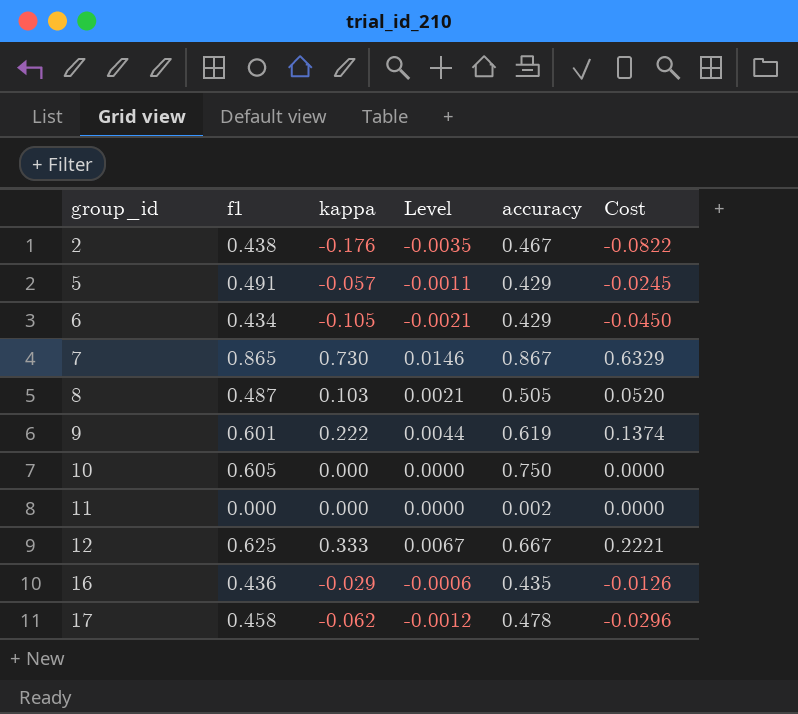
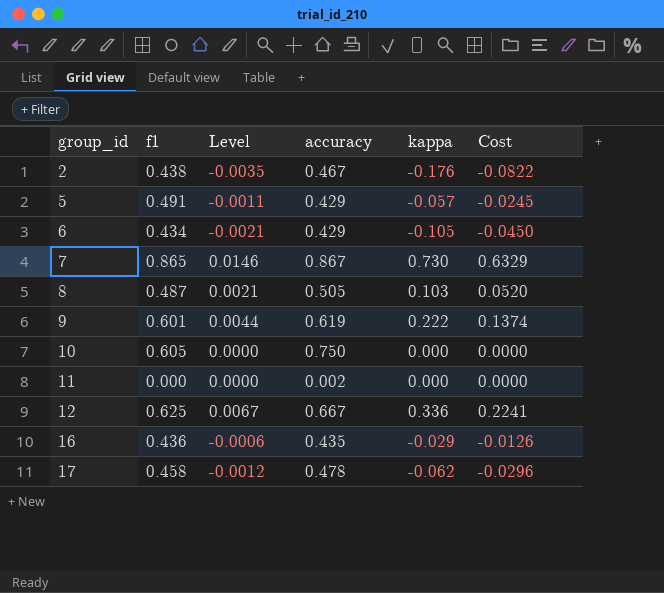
column kappa | position: 3 -> 5
12 | kappa: 0.333 -> 0.336
12 | Cost: 0.2221 -> 0.2241

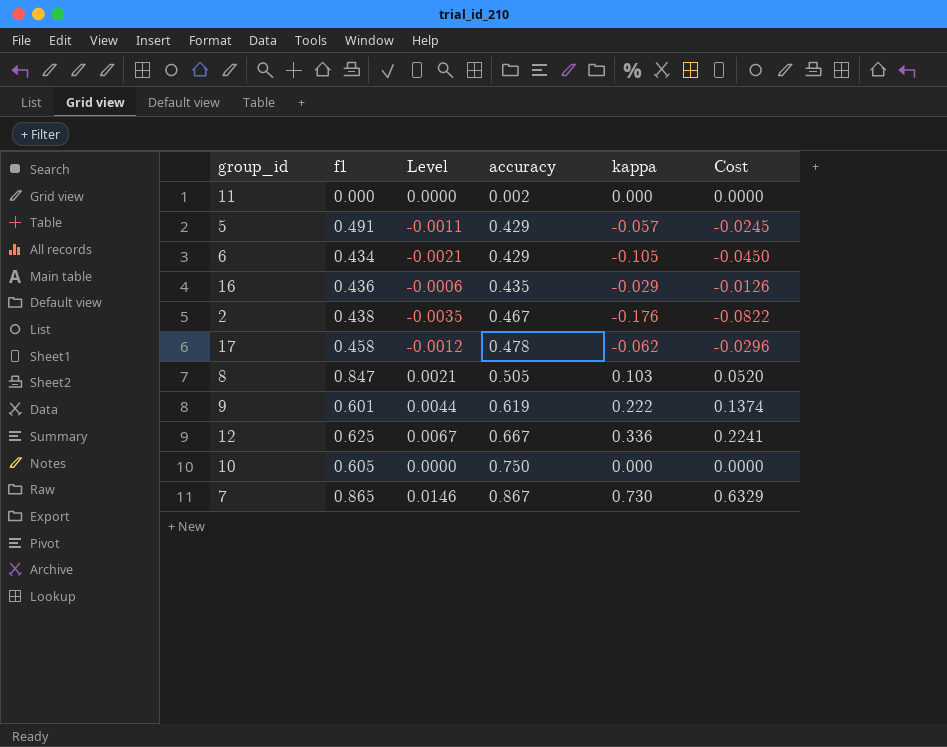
row order: group_id ascending -> accuracy ascending
8 | f1: 0.487 -> 0.847

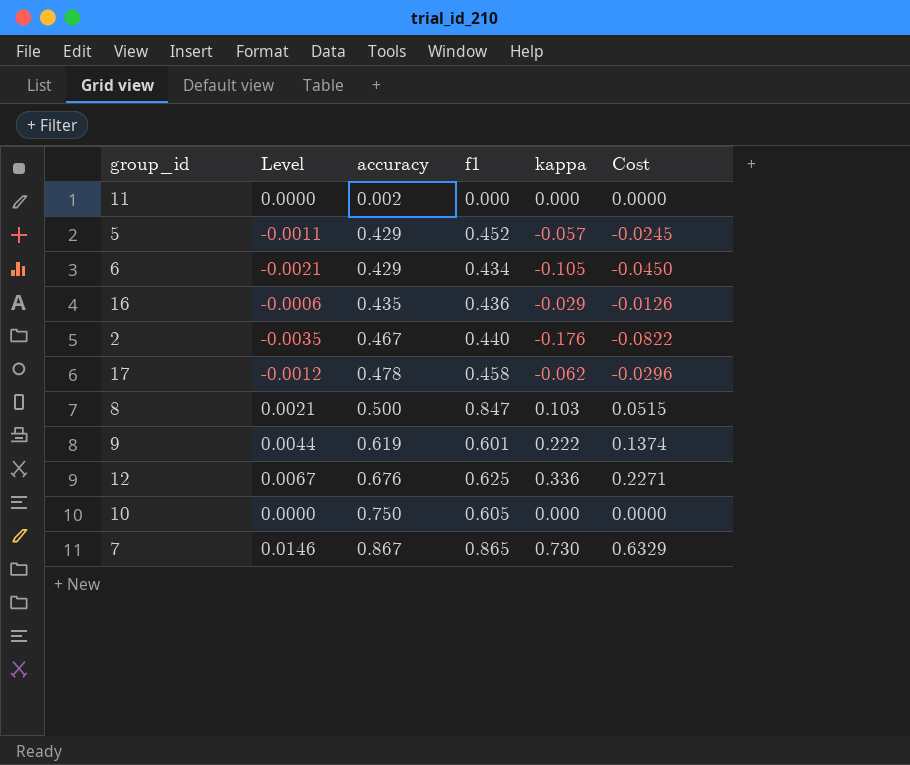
column f1 | position: 2 -> 4
5 | f1: 0.491 -> 0.452
2 | f1: 0.438 -> 0.440
8 | accuracy: 0.505 -> 0.500
8 | Cost: 0.0520 -> 0.0515
12 | accuracy: 0.667 -> 0.676
12 | Cost: 0.2241 -> 0.2271

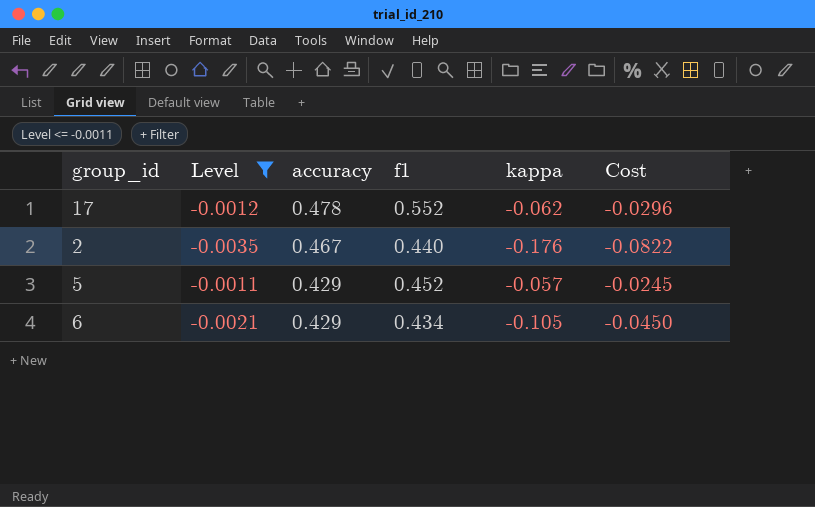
filter: none -> Level <= -0.0011
row order: accuracy ascending -> accuracy descending
17 | f1: 0.458 -> 0.552

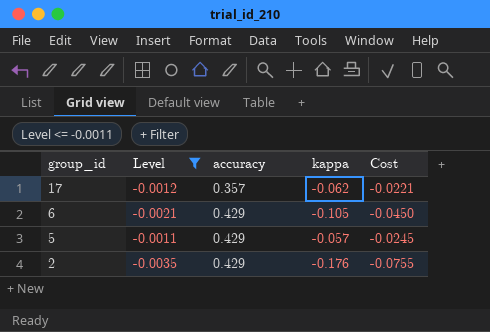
row order: accuracy descending -> group_id descending
column f1 | position: 4 -> none
17 | accuracy: 0.478 -> 0.357
17 | Cost: -0.0296 -> -0.0221
2 | accuracy: 0.467 -> 0.429
2 | Cost: -0.0822 -> -0.0755

